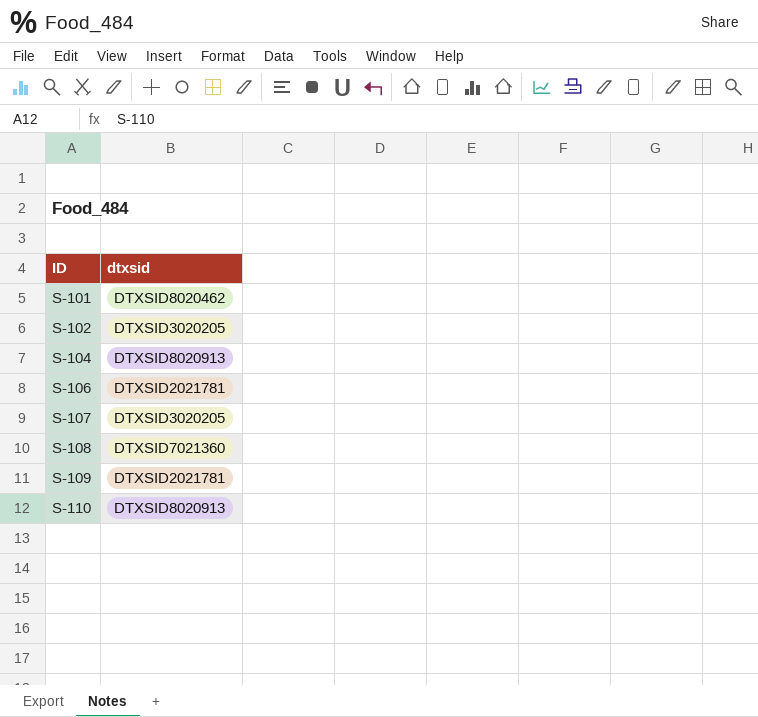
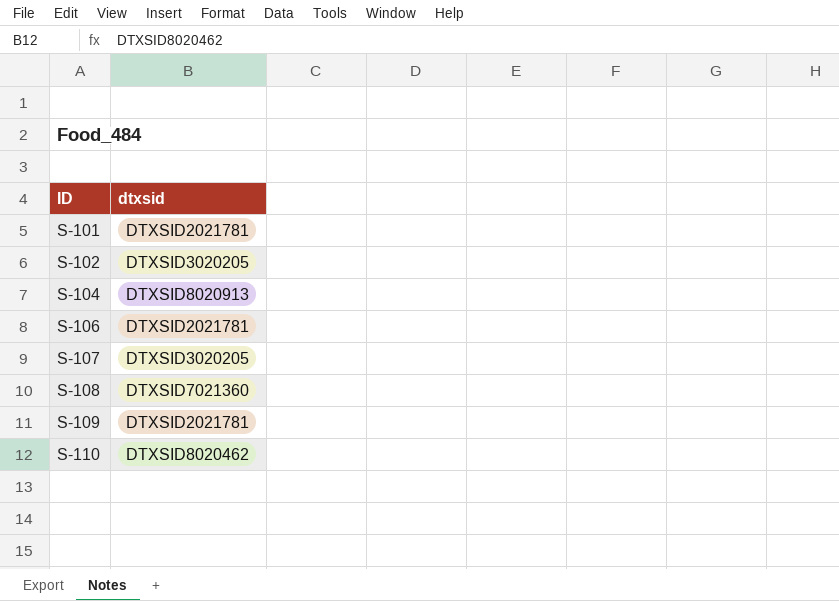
S-101 | dtxsid: DTXSID8020462 -> DTXSID2021781
S-110 | dtxsid: DTXSID8020913 -> DTXSID8020462

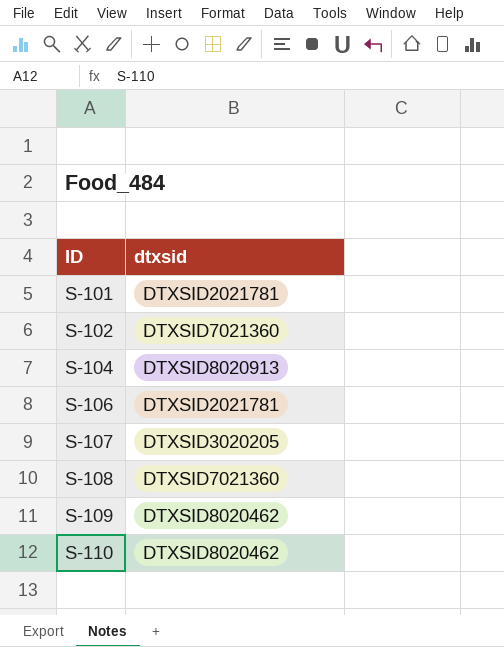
S-102 | dtxsid: DTXSID3020205 -> DTXSID7021360
S-109 | dtxsid: DTXSID2021781 -> DTXSID8020462

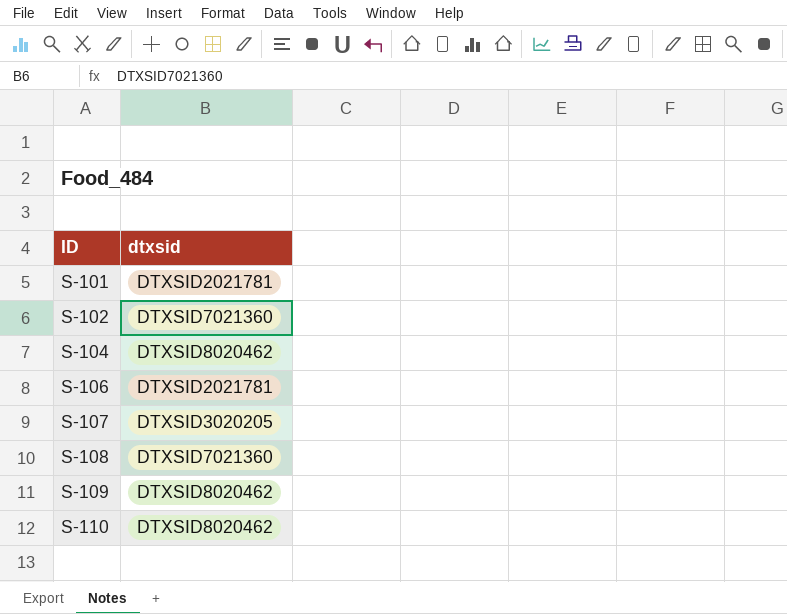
S-104 | dtxsid: DTXSID8020913 -> DTXSID8020462

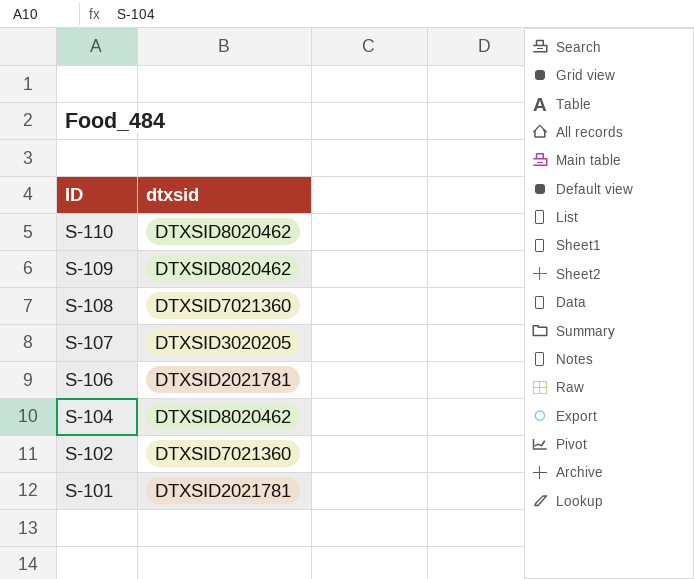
row order: ID ascending -> ID descending

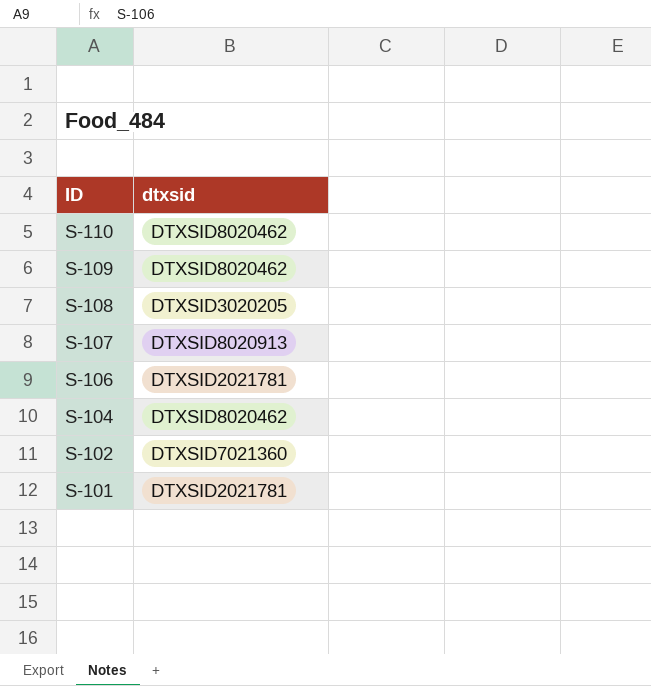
S-108 | dtxsid: DTXSID7021360 -> DTXSID3020205
S-107 | dtxsid: DTXSID3020205 -> DTXSID8020913

